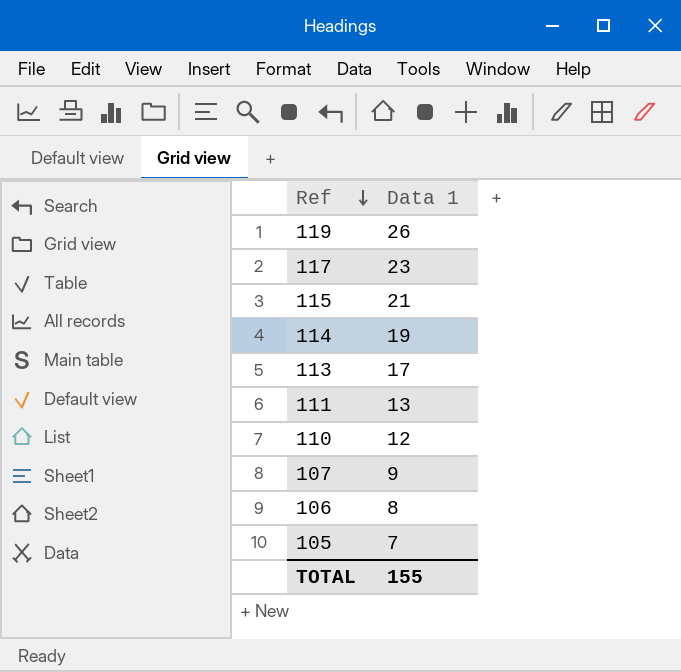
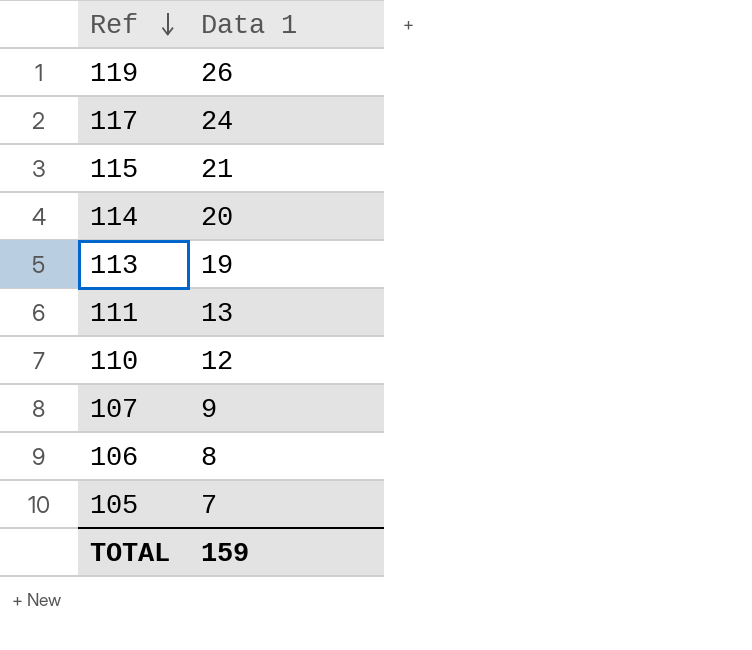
117 | Data 1: 23 -> 24
114 | Data 1: 19 -> 20
113 | Data 1: 17 -> 19
TOTAL | Data 1: 155 -> 159

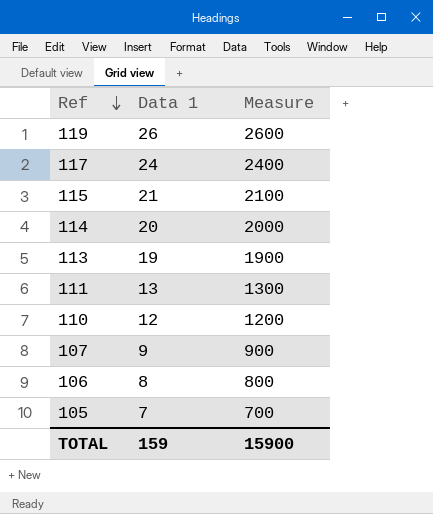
column Measure | formula: none -> [Data 1] * 100

